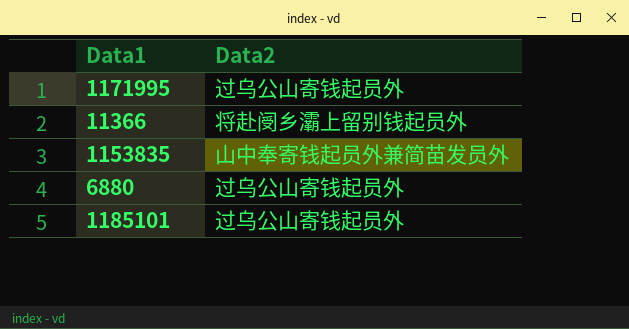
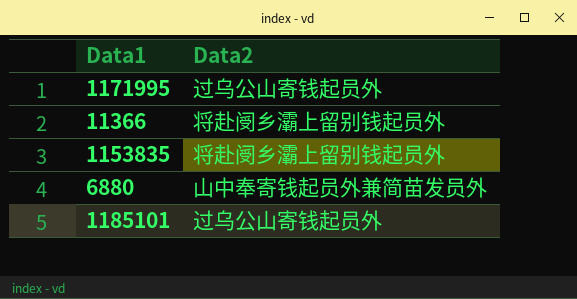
1153835 | Data2: 山中奉寄钱起员外兼简苗发员外 -> 将赴阌乡灞上留别钱起员外
6880 | Data2: 过乌公山寄钱起员外 -> 山中奉寄钱起员外兼简苗发员外

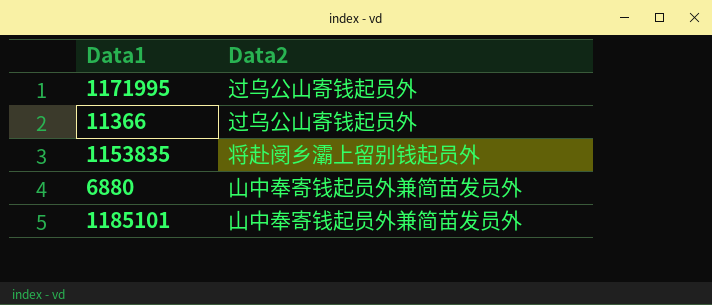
11366 | Data2: 将赴阌乡灞上留别钱起员外 -> 过乌公山寄钱起员外
1185101 | Data2: 过乌公山寄钱起员外 -> 山中奉寄钱起员外兼简苗发员外

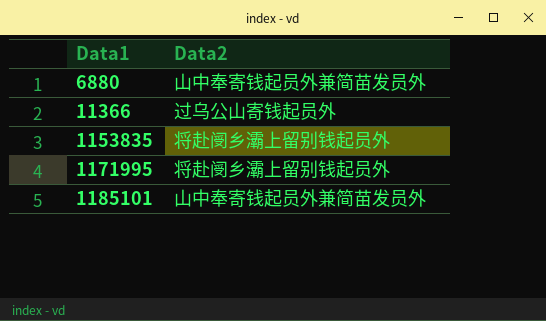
row order: none -> Data1 ascending
1171995 | Data2: 过乌公山寄钱起员外 -> 将赴阌乡灞上留别钱起员外

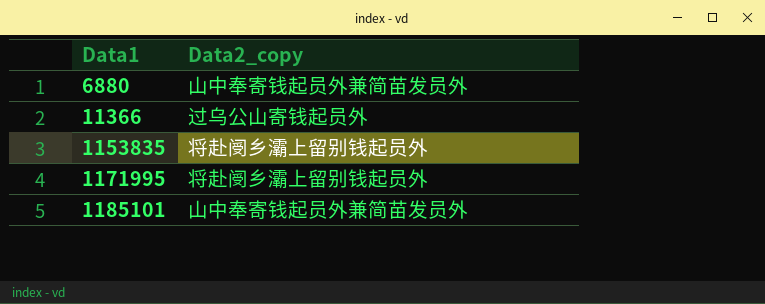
column name: Data2 -> Data2_copy

